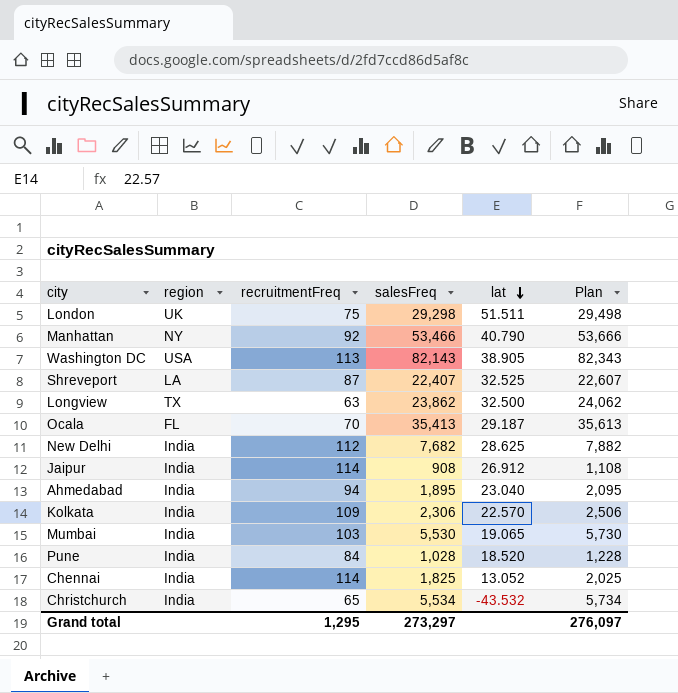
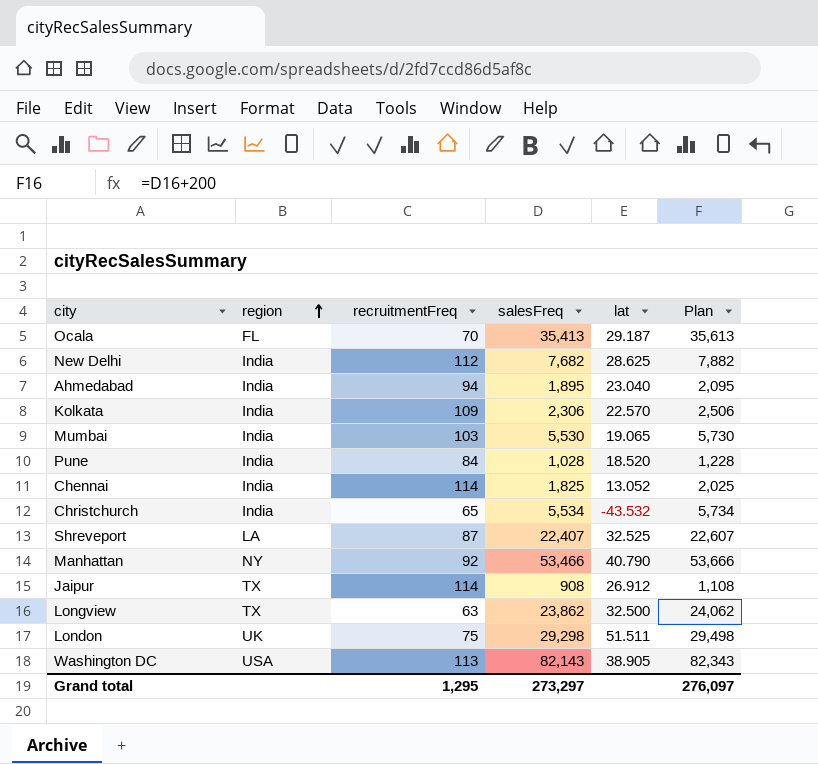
row order: lat descending -> region ascending
Jaipur | region: India -> TX

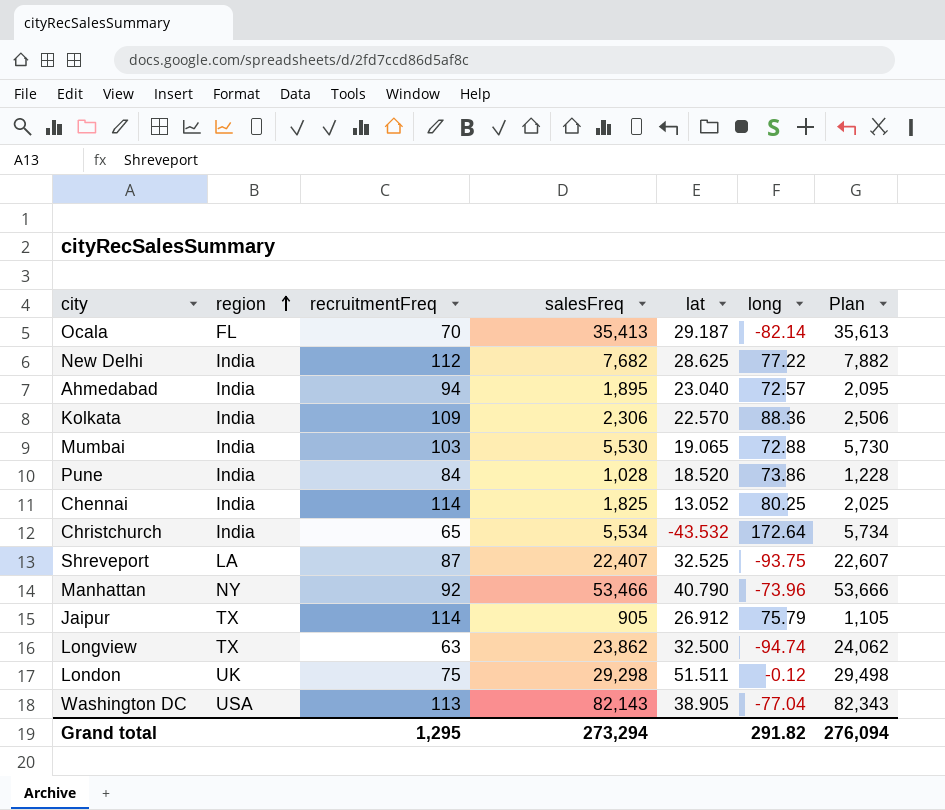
column long | position: none -> 6
Jaipur | salesFreq: 908 -> 905
Jaipur | Plan: 1,108 -> 1,105
Grand total | salesFreq: 273,297 -> 273,294
Grand total | Plan: 276,097 -> 276,094

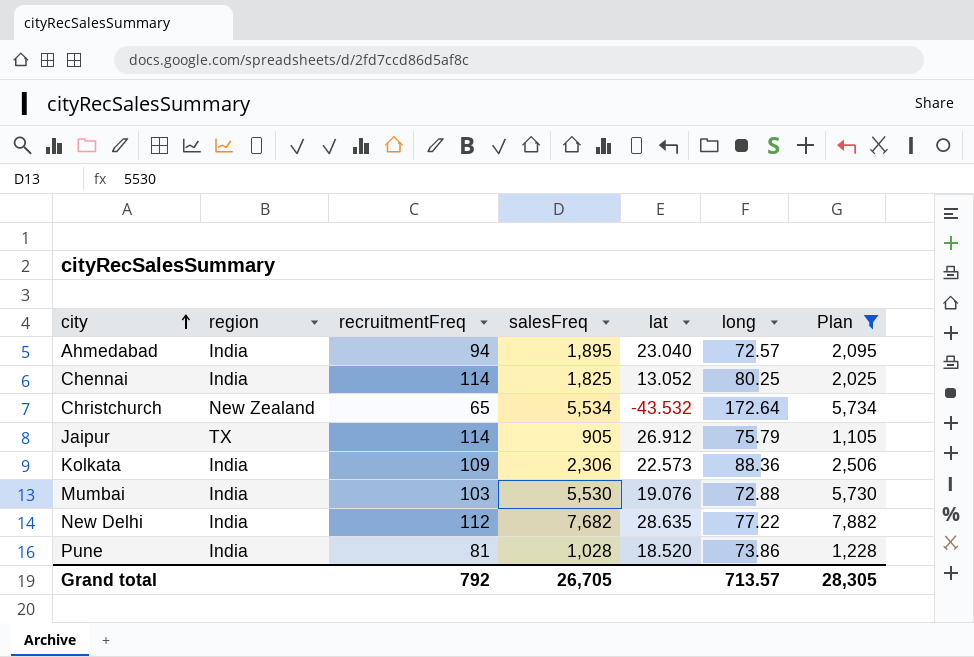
filter: none -> Plan <= 7,882
row order: region ascending -> city ascending
Christchurch | region: India -> New Zealand
Kolkata | lat: 22.570 -> 22.573
Mumbai | lat: 19.065 -> 19.076
New Delhi | lat: 28.625 -> 28.635
Pune | recruitmentFreq: 84 -> 81
Grand total | recruitmentFreq: 1,295 -> 792
Grand total | salesFreq: 273,294 -> 26,705
Grand total | long: 291.82 -> 713.57
Grand total | Plan: 276,094 -> 28,305

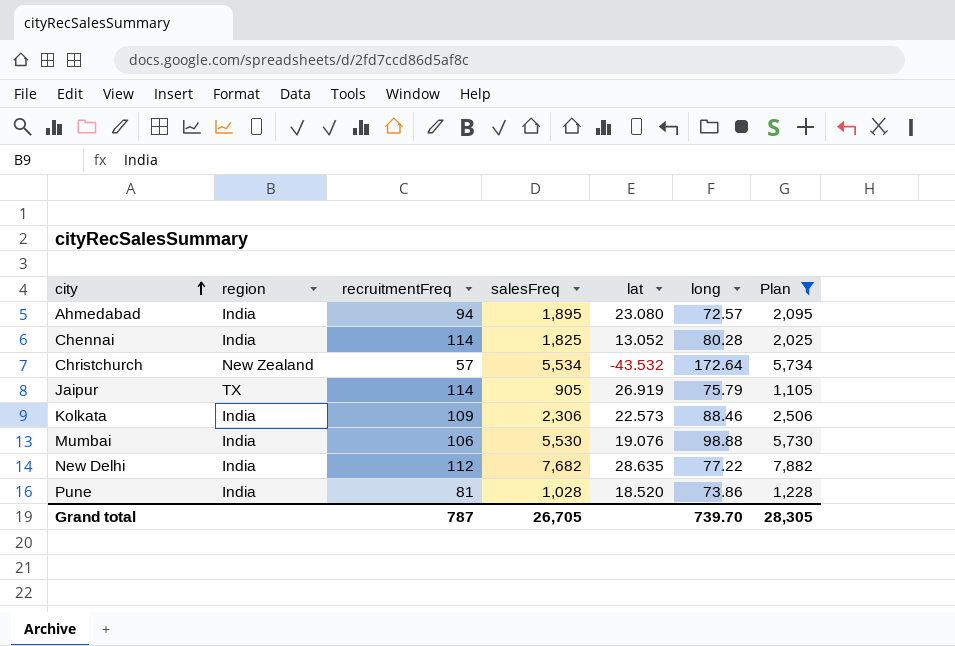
Ahmedabad | lat: 23.040 -> 23.080
Chennai | long: 80.25 -> 80.28
Christchurch | recruitmentFreq: 65 -> 57
Jaipur | lat: 26.912 -> 26.919
Kolkata | long: 88.36 -> 88.46
Mumbai | recruitmentFreq: 103 -> 106
Mumbai | long: 72.88 -> 98.88
Grand total | recruitmentFreq: 792 -> 787
Grand total | long: 713.57 -> 739.70

